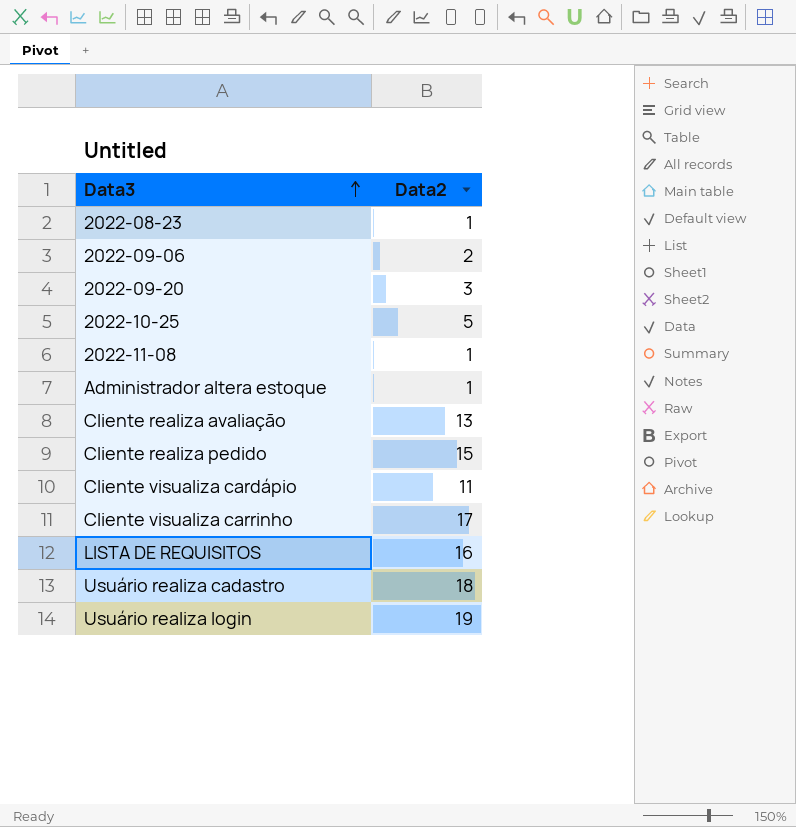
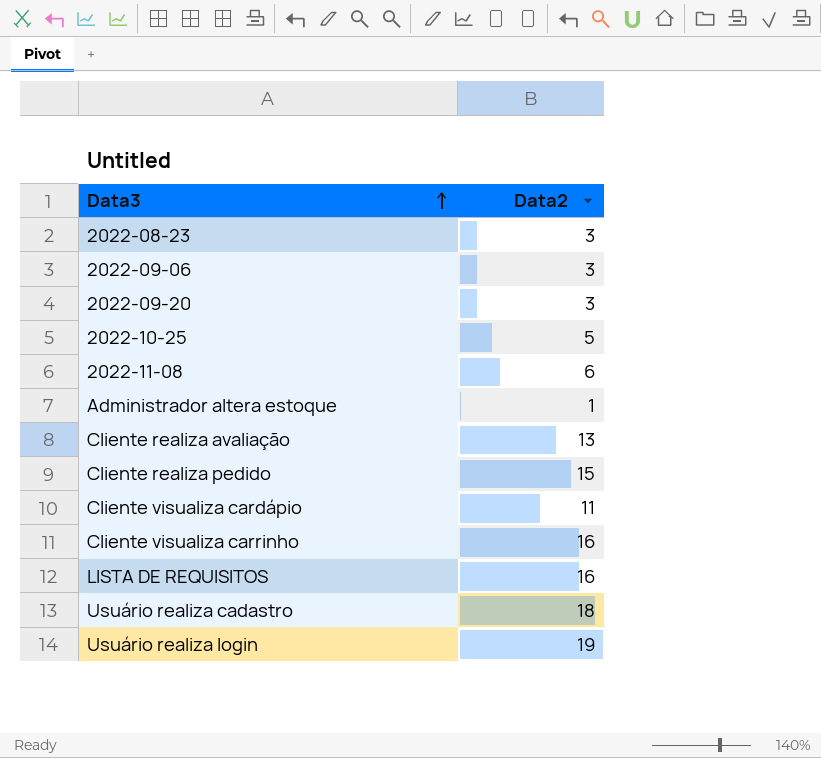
2022-08-23 | Data2: 1 -> 3
2022-09-06 | Data2: 2 -> 3
2022-11-08 | Data2: 1 -> 6
Cliente visualiza carrinho | Data2: 17 -> 16

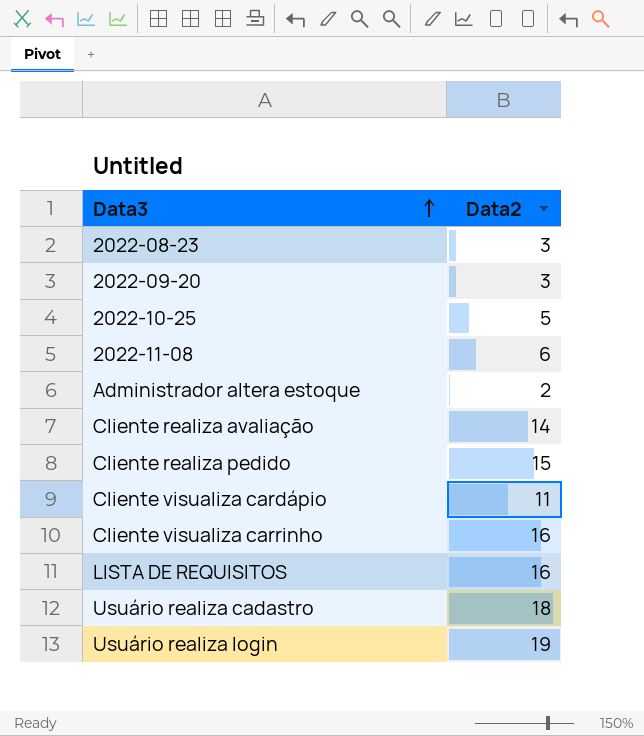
row 2022-09-06: 3 -> none
Administrador altera estoque | Data2: 1 -> 2
Cliente realiza avaliação | Data2: 13 -> 14

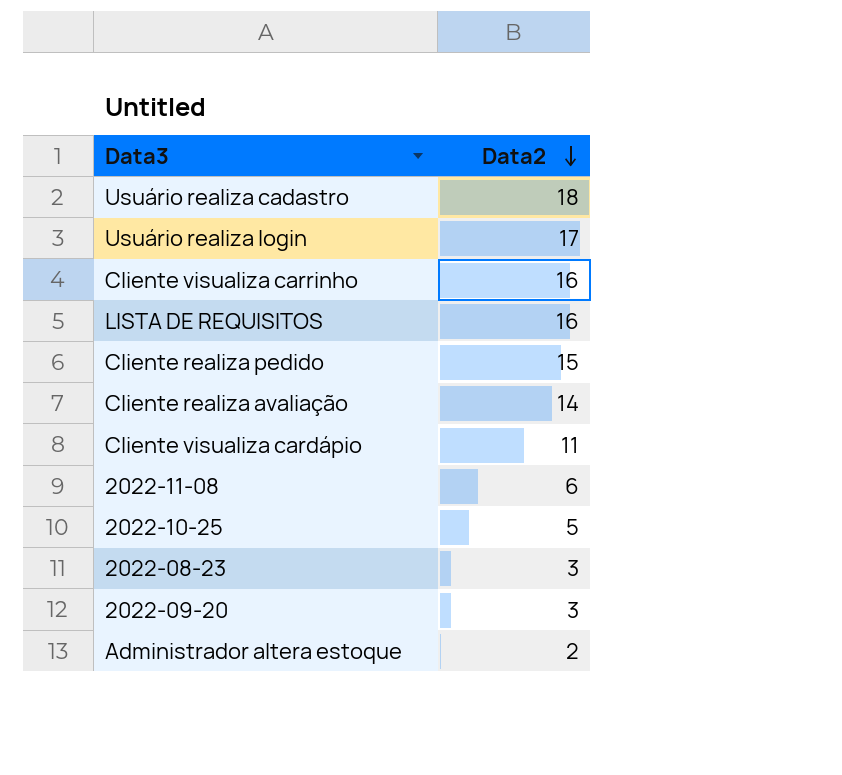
row order: Data3 ascending -> Data2 descending
Usuário realiza login | Data2: 19 -> 17

